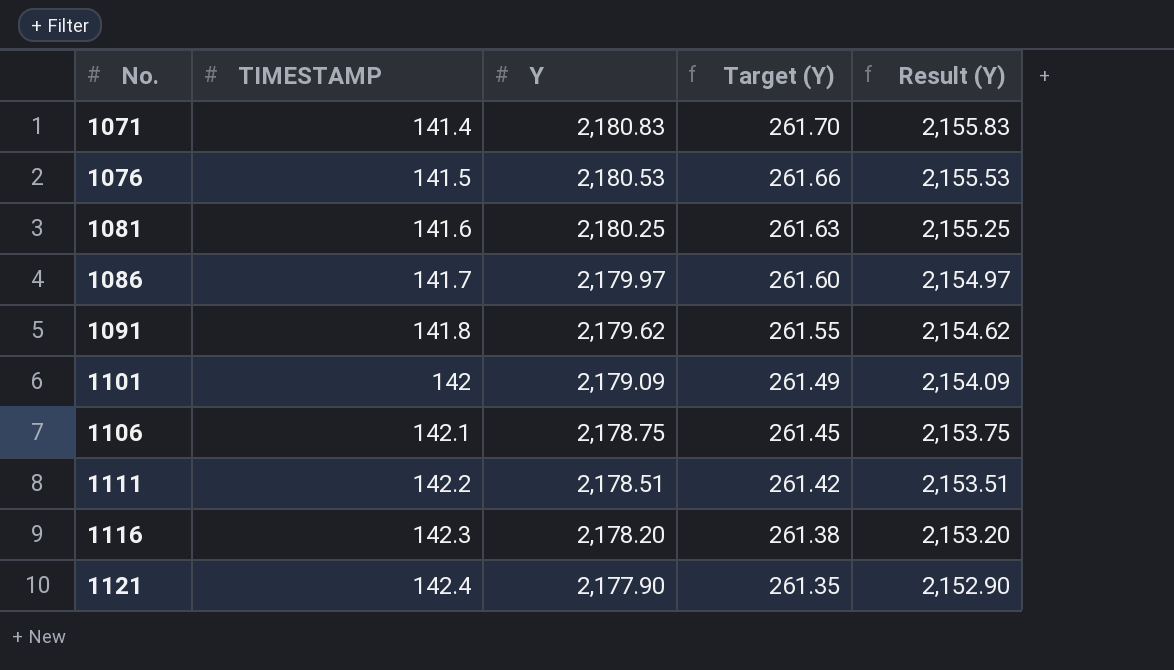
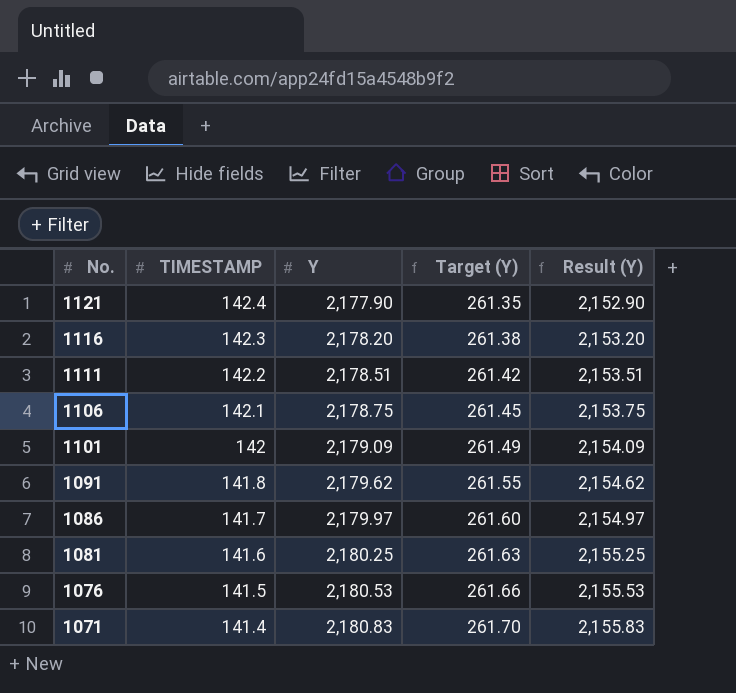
row order: No. ascending -> No. descending

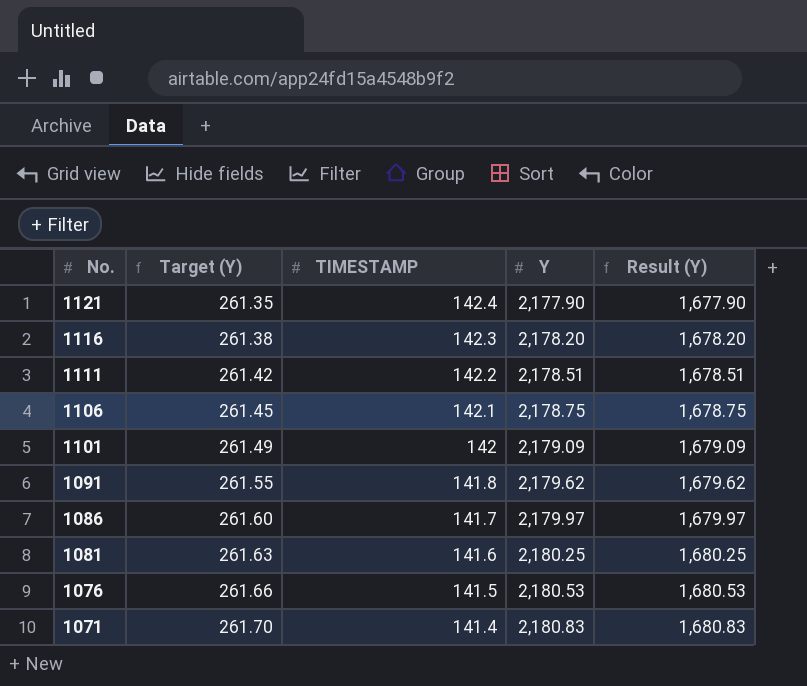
column Target (Y) | position: 4 -> 2
column Result (Y) | formula: [Y] - 25 -> [Y] - 500

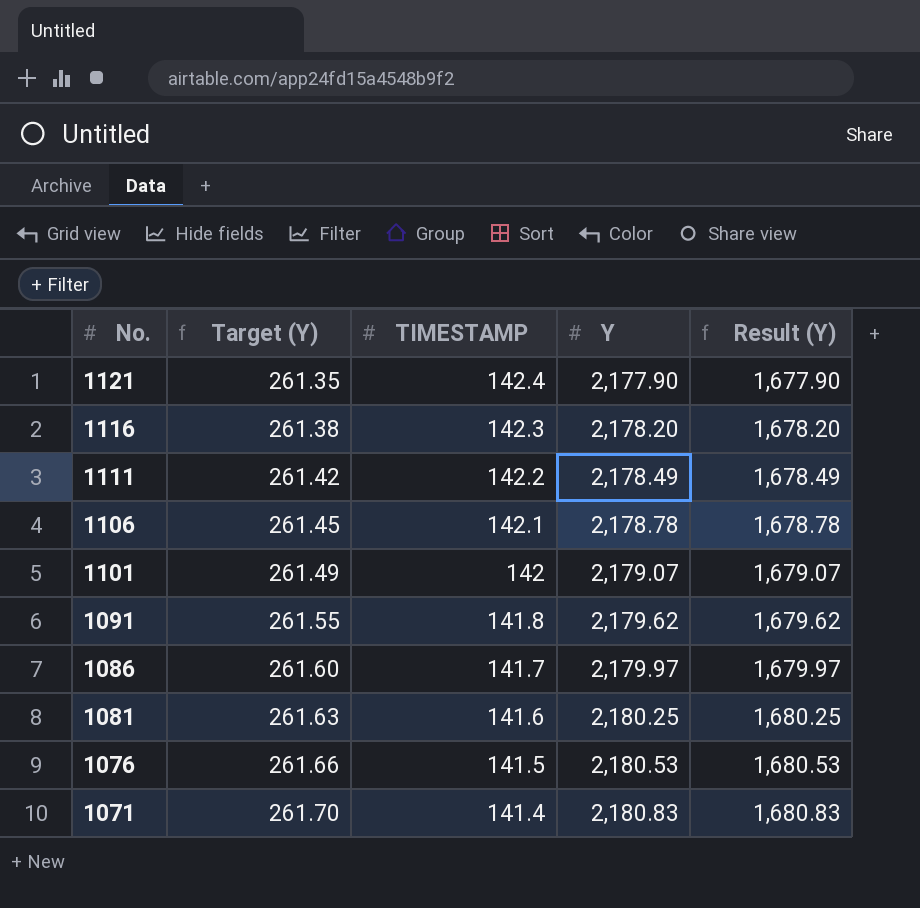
1111 | Y: 2,178.51 -> 2,178.49
1111 | Result (Y): 1,678.51 -> 1,678.49
1106 | Y: 2,178.75 -> 2,178.78
1106 | Result (Y): 1,678.75 -> 1,678.78
1101 | Y: 2,179.09 -> 2,179.07
1101 | Result (Y): 1,679.09 -> 1,679.07

